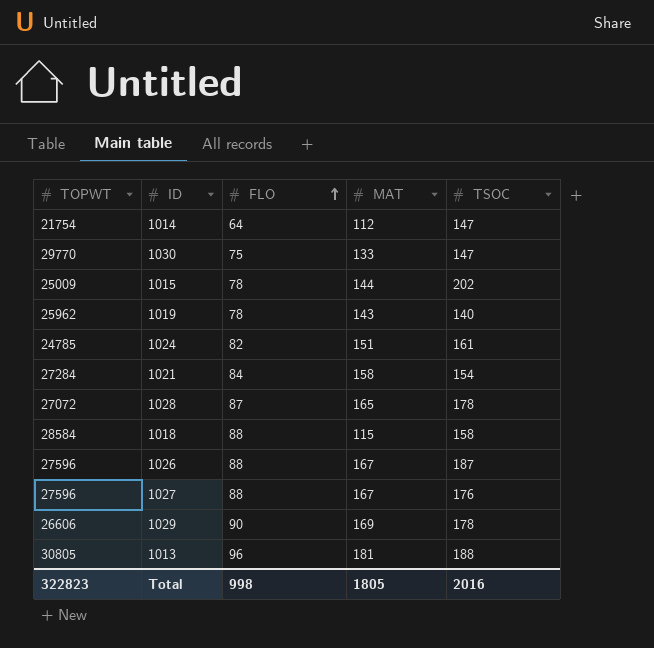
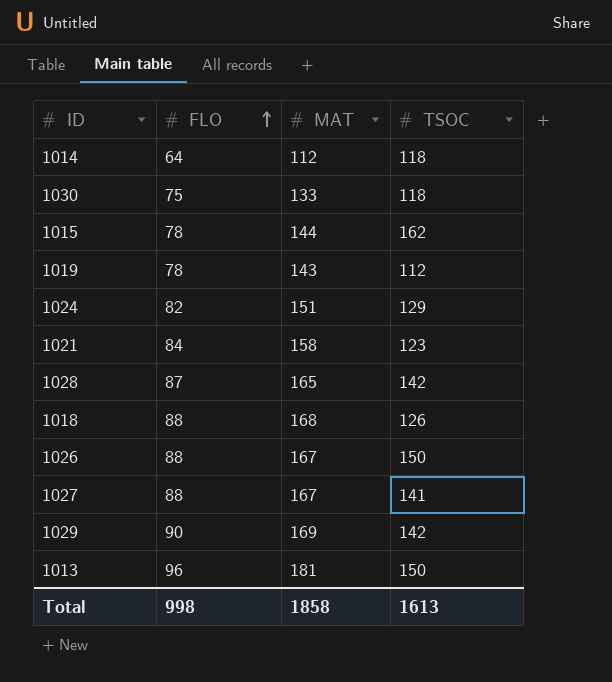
column TOPWT | position: 1 -> none
1014 | TSOC: 147 -> 118
1030 | TSOC: 147 -> 118
1015 | TSOC: 202 -> 162
1019 | TSOC: 140 -> 112
1024 | TSOC: 161 -> 129
1021 | TSOC: 154 -> 123
1028 | TSOC: 178 -> 142
1018 | MAT: 115 -> 168
1018 | TSOC: 158 -> 126
1026 | TSOC: 187 -> 150
1027 | TSOC: 176 -> 141
1029 | TSOC: 178 -> 142
1013 | TSOC: 188 -> 150
Total | MAT: 1805 -> 1858
Total | TSOC: 2016 -> 1613

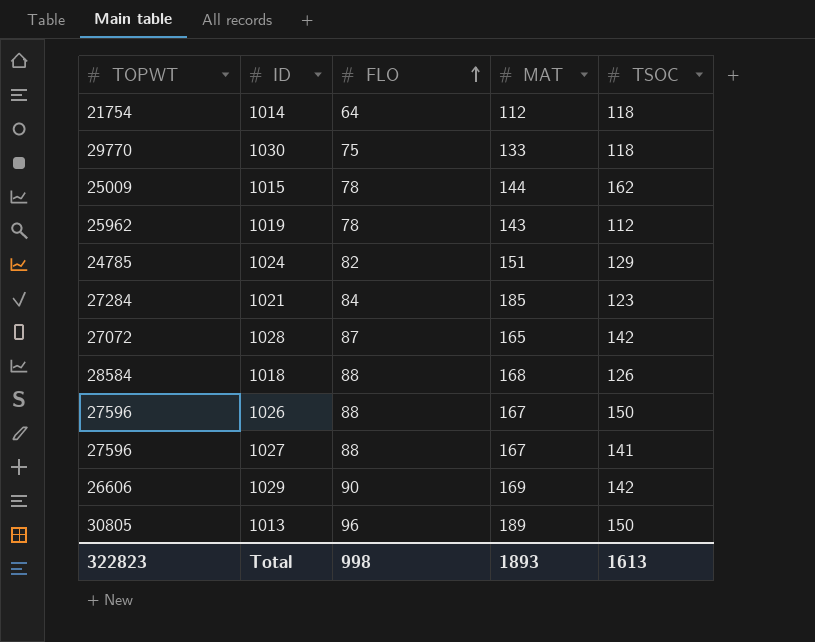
column TOPWT | position: none -> 1
1021 | MAT: 158 -> 185
1013 | MAT: 181 -> 189
Total | MAT: 1858 -> 1893

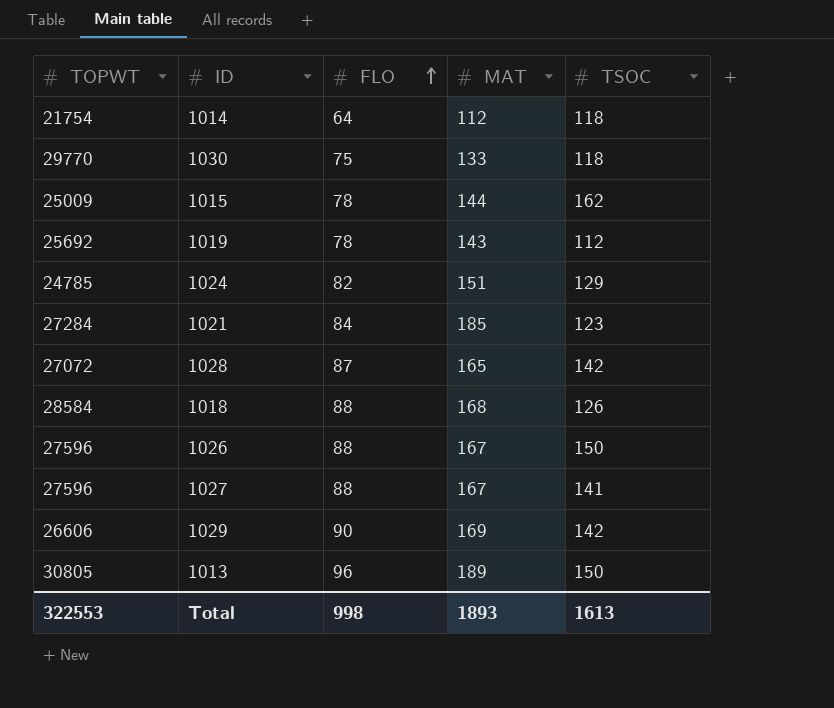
1019 | TOPWT: 25962 -> 25692
Total | TOPWT: 322823 -> 322553

